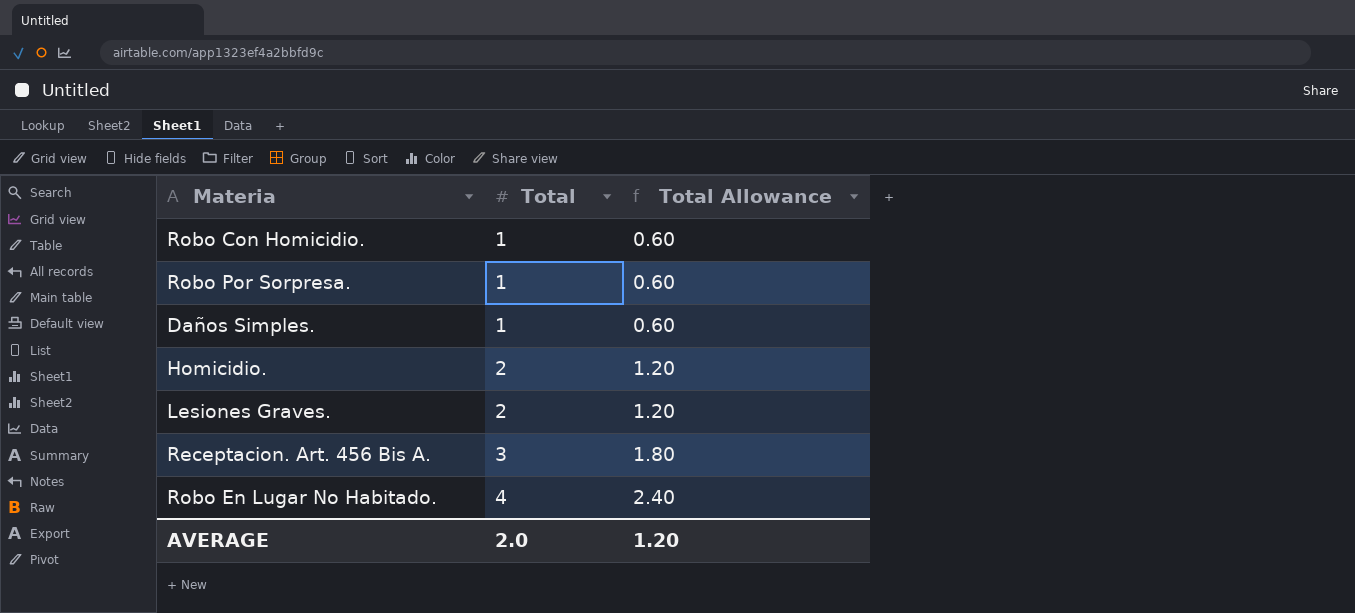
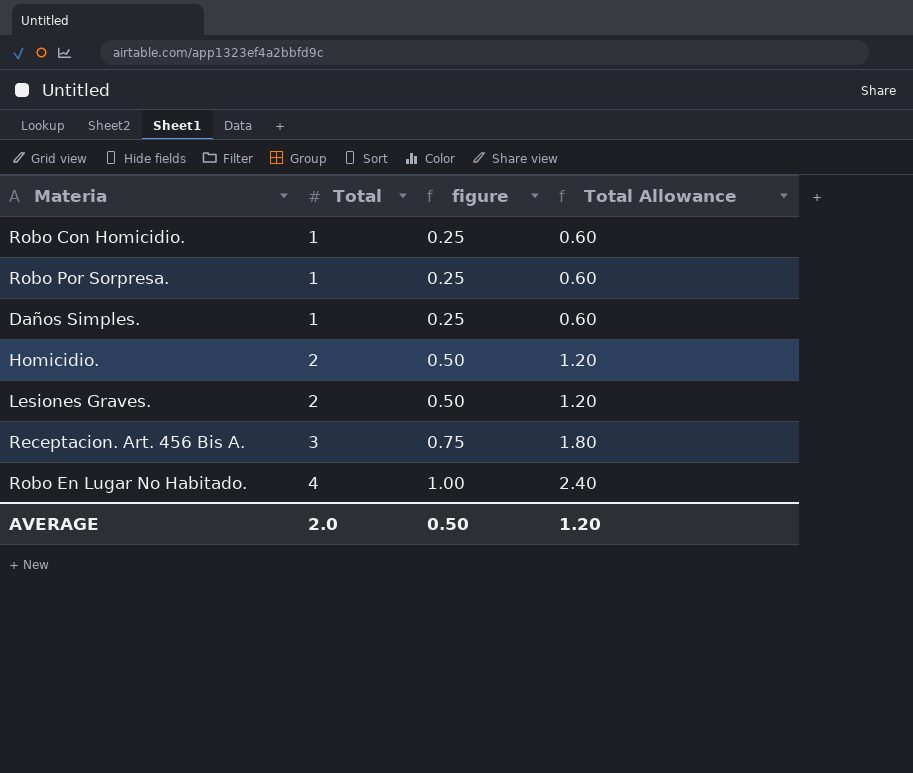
column figure | formula: none -> [Total] * 0.25

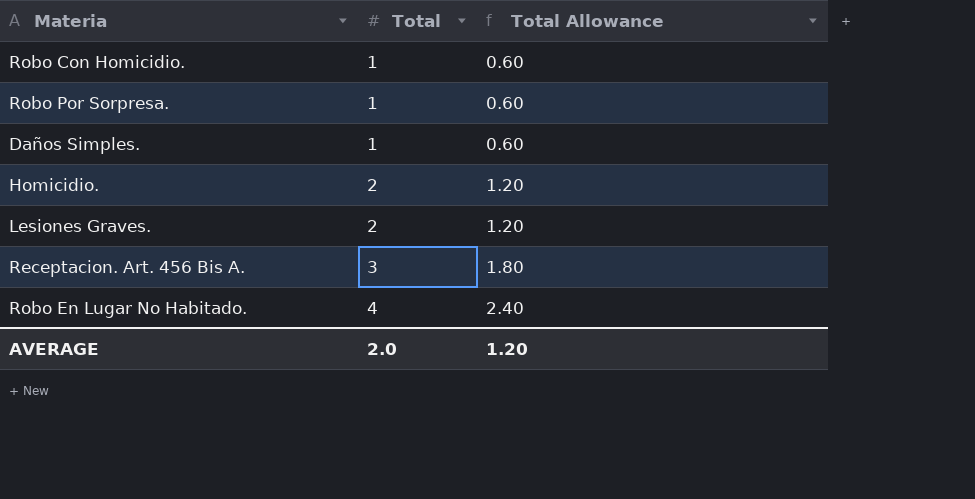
column figure | formula: [Total] * 0.25 -> none

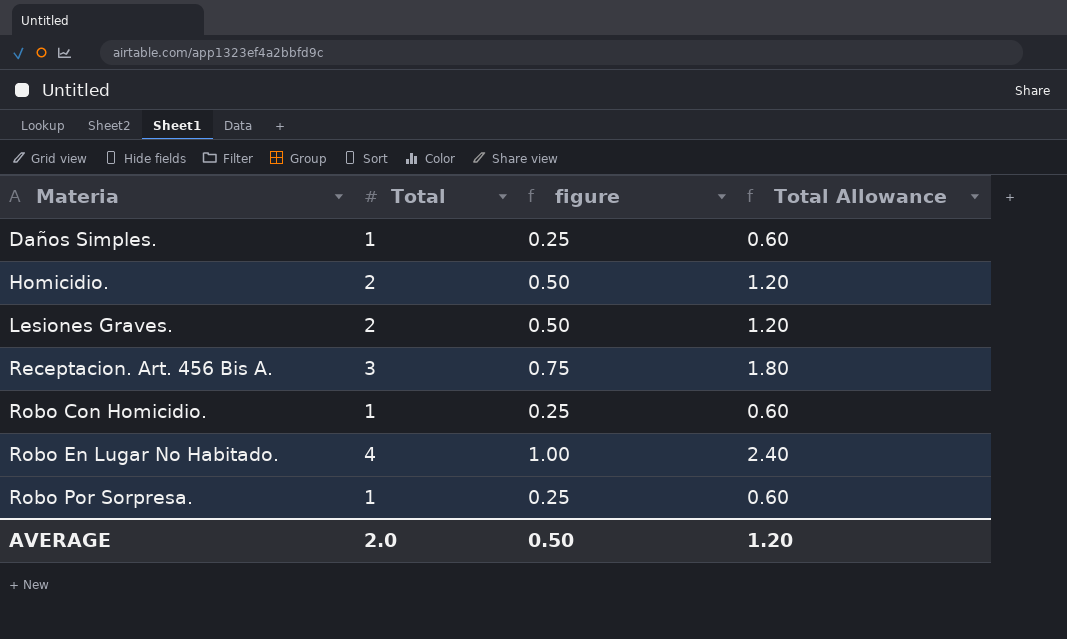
row order: Total ascending -> Materia ascending
column figure | formula: none -> [Total] * 0.25

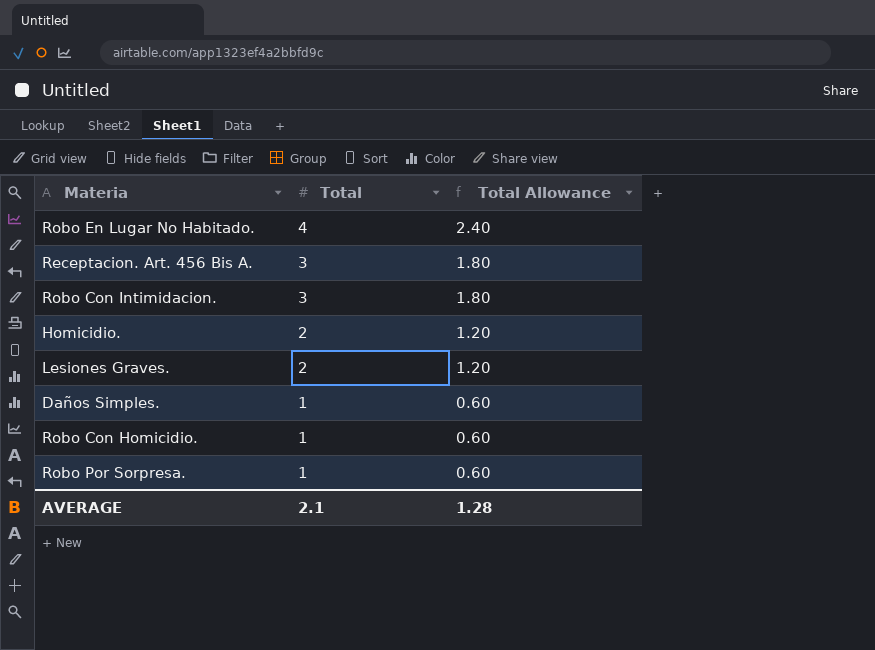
row order: Materia ascending -> Total descending
column figure | formula: [Total] * 0.25 -> none
row Robo Con Intimidacion.: none -> 3 | 1.80
AVERAGE | Total: 2.0 -> 2.1
AVERAGE | Total Allowance: 1.20 -> 1.28

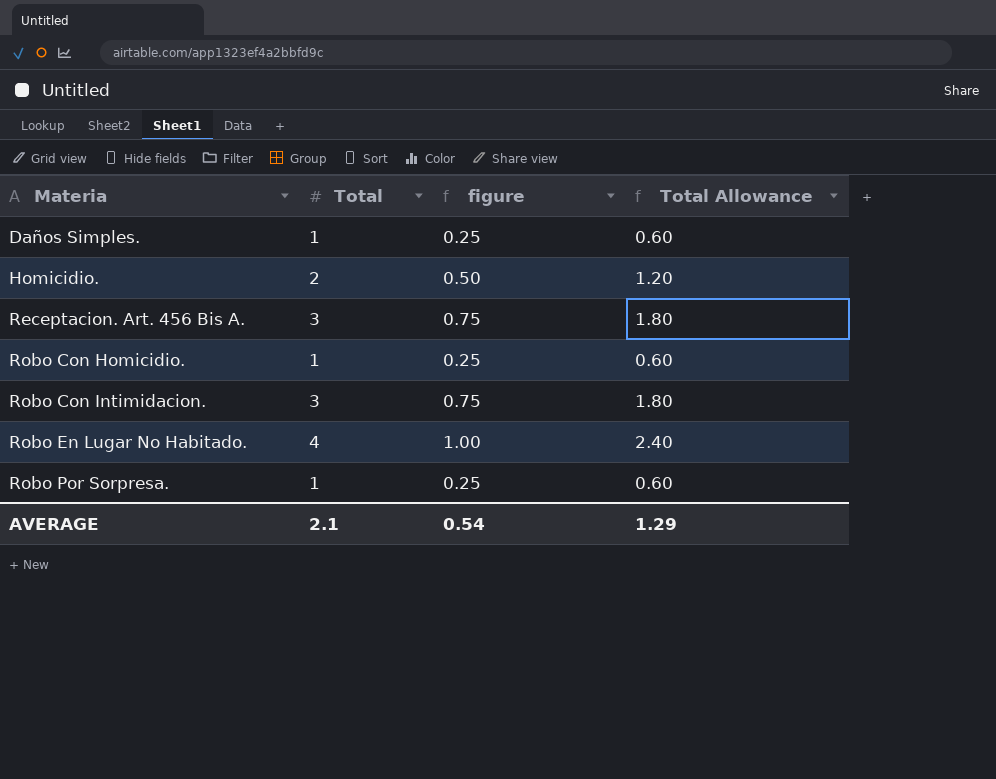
row order: Total descending -> Materia ascending
column figure | formula: none -> [Total] * 0.25
row Lesiones Graves.: 2 | 1.20 -> none
AVERAGE | Total Allowance: 1.28 -> 1.29

